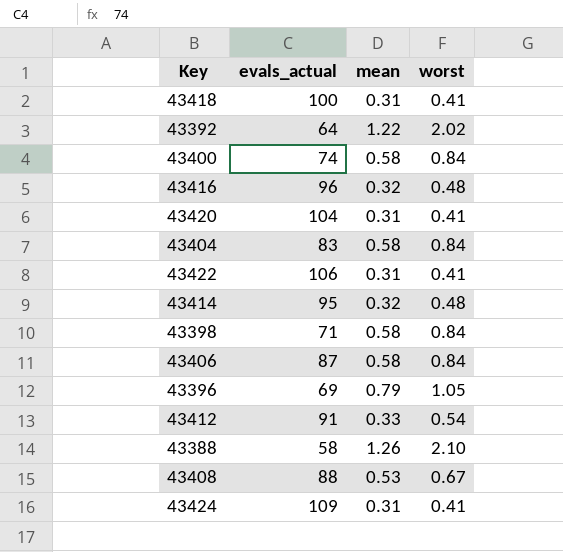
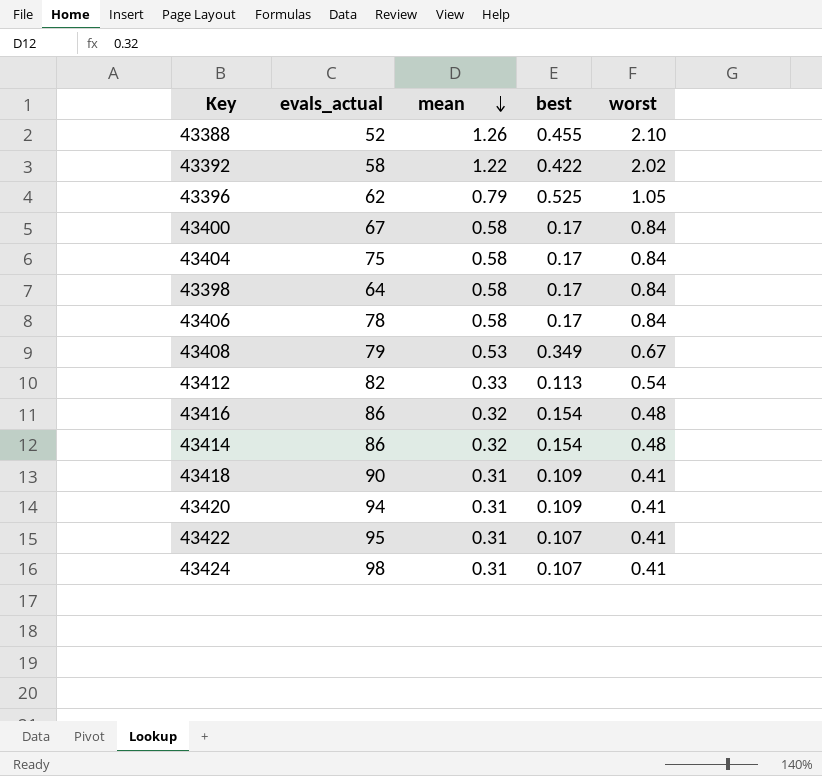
row order: none -> mean descending
column best | position: none -> 4
43388 | evals_actual: 58 -> 52
43392 | evals_actual: 64 -> 58
43396 | evals_actual: 69 -> 62
43400 | evals_actual: 74 -> 67
43404 | evals_actual: 83 -> 75
43398 | evals_actual: 71 -> 64
43406 | evals_actual: 87 -> 78
43408 | evals_actual: 88 -> 79
43412 | evals_actual: 91 -> 82
43416 | evals_actual: 96 -> 86
43414 | evals_actual: 95 -> 86
43418 | evals_actual: 100 -> 90
43420 | evals_actual: 104 -> 94
43422 | evals_actual: 106 -> 95
43424 | evals_actual: 109 -> 98

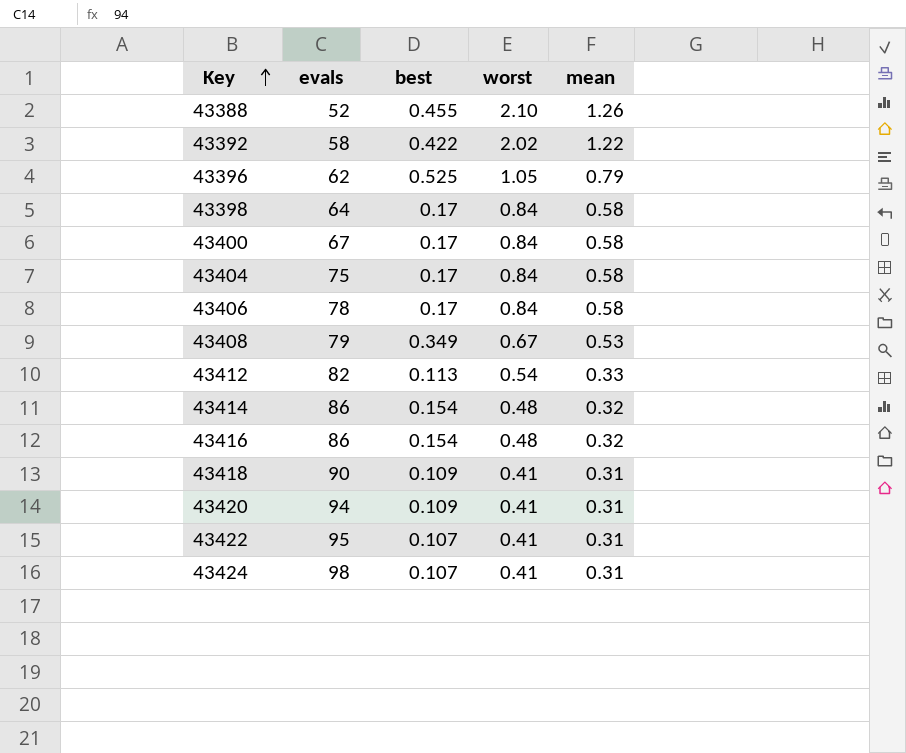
row order: mean descending -> Key ascending
column name: evals_actual -> evals
column mean | position: 3 -> 5

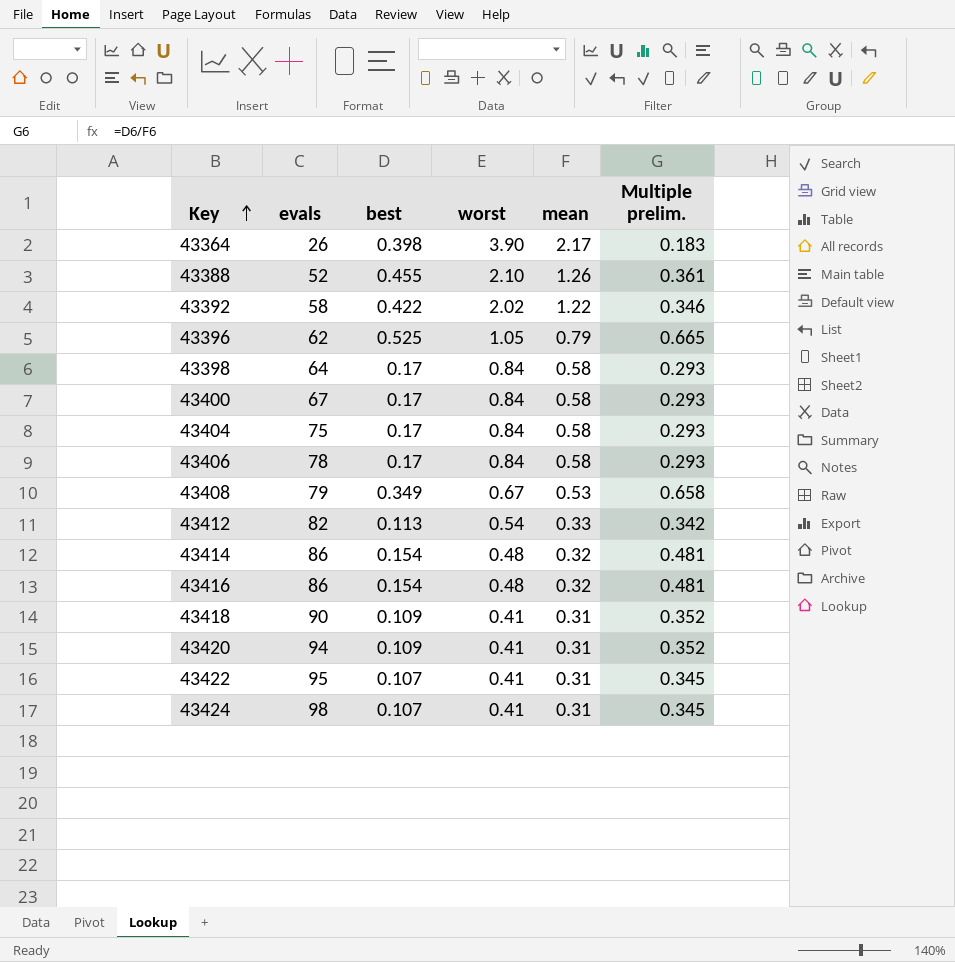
column Multiple prelim. | formula: none -> [best] / [mean]
row 43364: none -> 26 | 0.398 | 3.90 | 2.17 | 0.183

